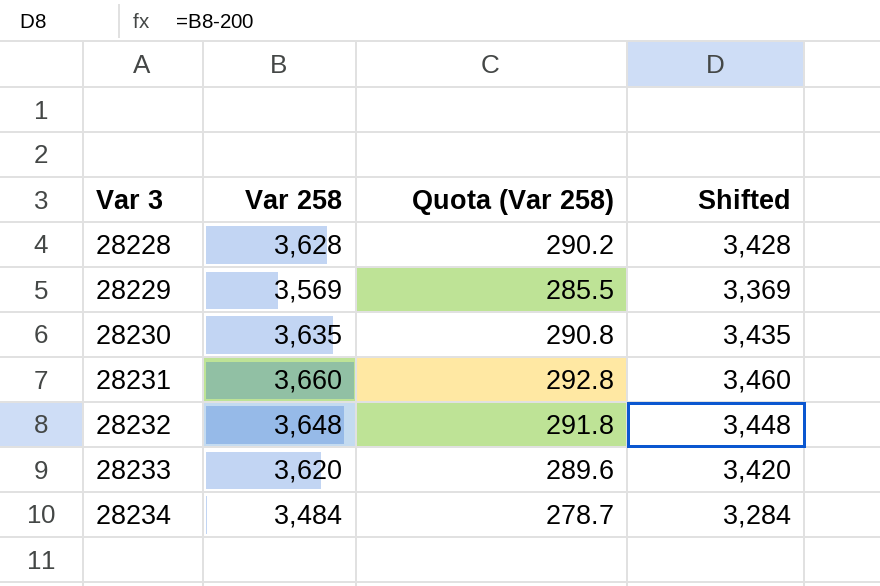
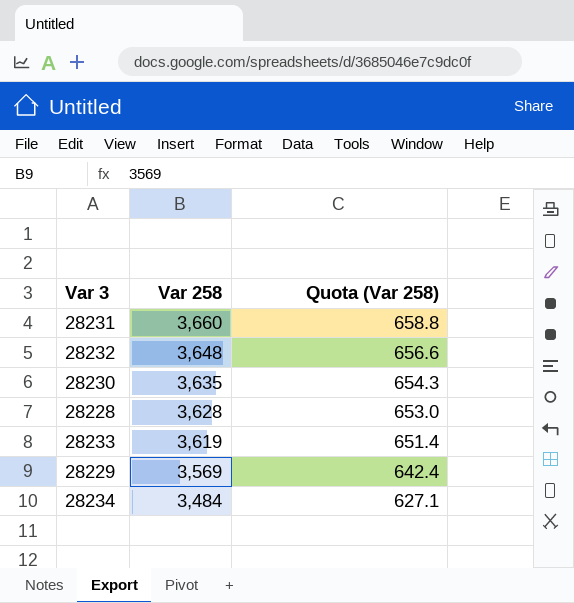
row order: Var 3 ascending -> Var 258 descending
column Shifted | formula: [Var 258] - 200 -> none
column Quota (Var 258) | formula: [Var 258] * 0.08 -> [Var 258] * 0.18
28233 | Var 258: 3,620 -> 3,619

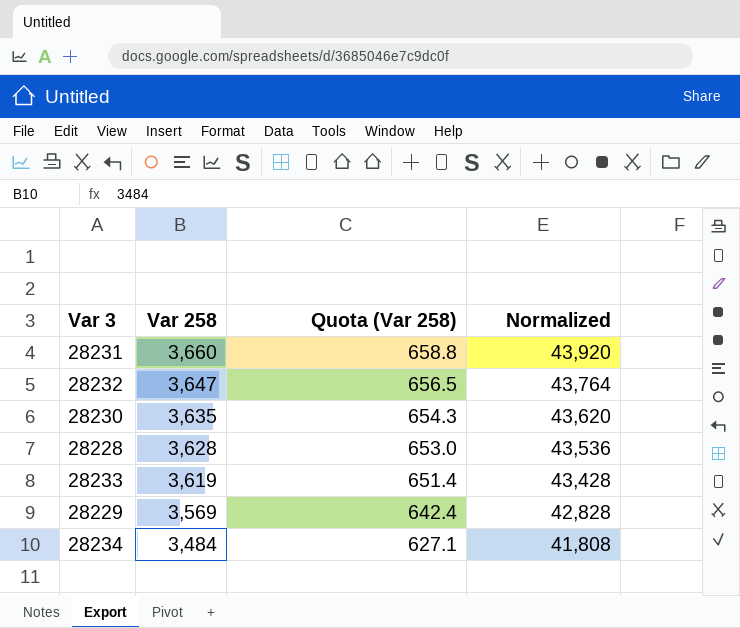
column Normalized | formula: none -> [Var 258] * 12
28232 | Var 258: 3,648 -> 3,647
28232 | Quota (Var 258): 656.6 -> 656.5

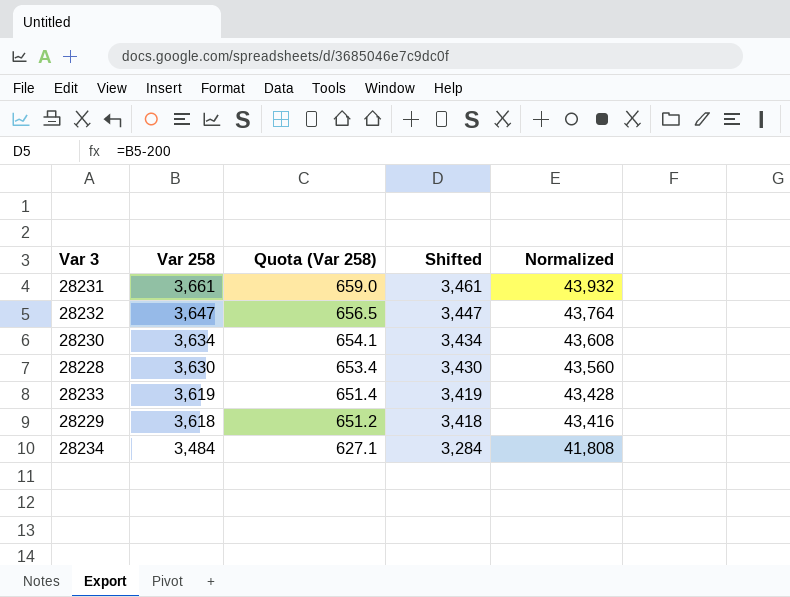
column Shifted | formula: none -> [Var 258] - 200
28231 | Var 258: 3,660 -> 3,661
28231 | Quota (Var 258): 658.8 -> 659.0
28231 | Normalized: 43,920 -> 43,932
28230 | Var 258: 3,635 -> 3,634
28230 | Quota (Var 258): 654.3 -> 654.1
28230 | Normalized: 43,620 -> 43,608
28228 | Var 258: 3,628 -> 3,630
28228 | Quota (Var 258): 653.0 -> 653.4
28228 | Normalized: 43,536 -> 43,560
28229 | Var 258: 3,569 -> 3,618
28229 | Quota (Var 258): 642.4 -> 651.2
28229 | Normalized: 42,828 -> 43,416

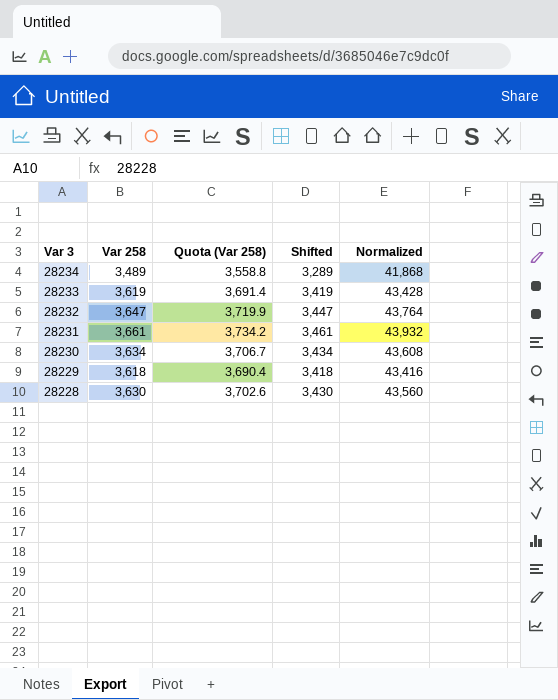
row order: Var 258 descending -> Var 3 descending
column Quota (Var 258) | formula: [Var 258] * 0.18 -> [Var 258] * 1.02
28234 | Var 258: 3,484 -> 3,489
28234 | Shifted: 3,284 -> 3,289
28234 | Normalized: 41,808 -> 41,868

